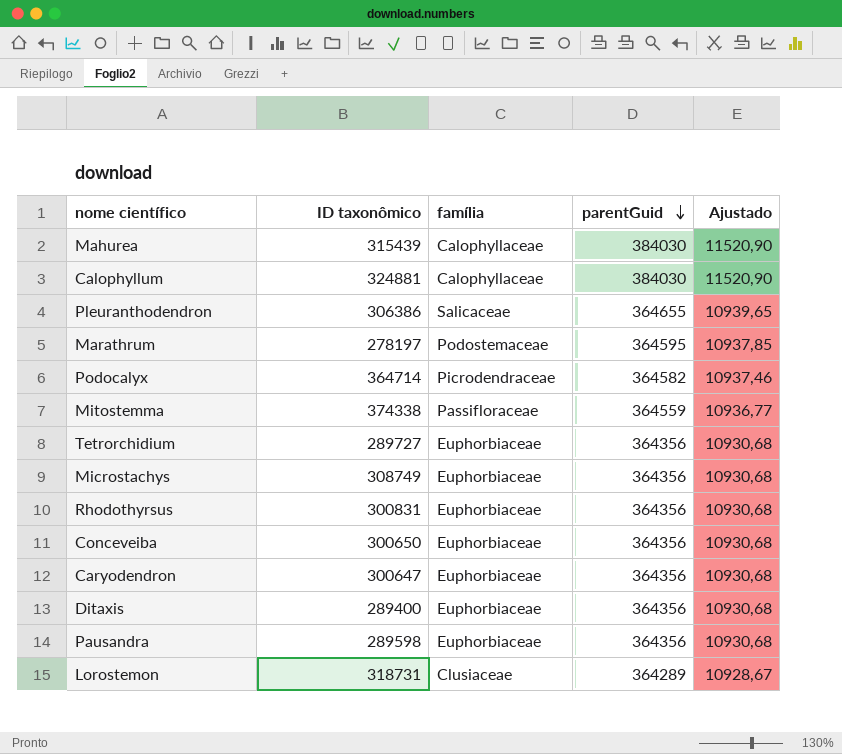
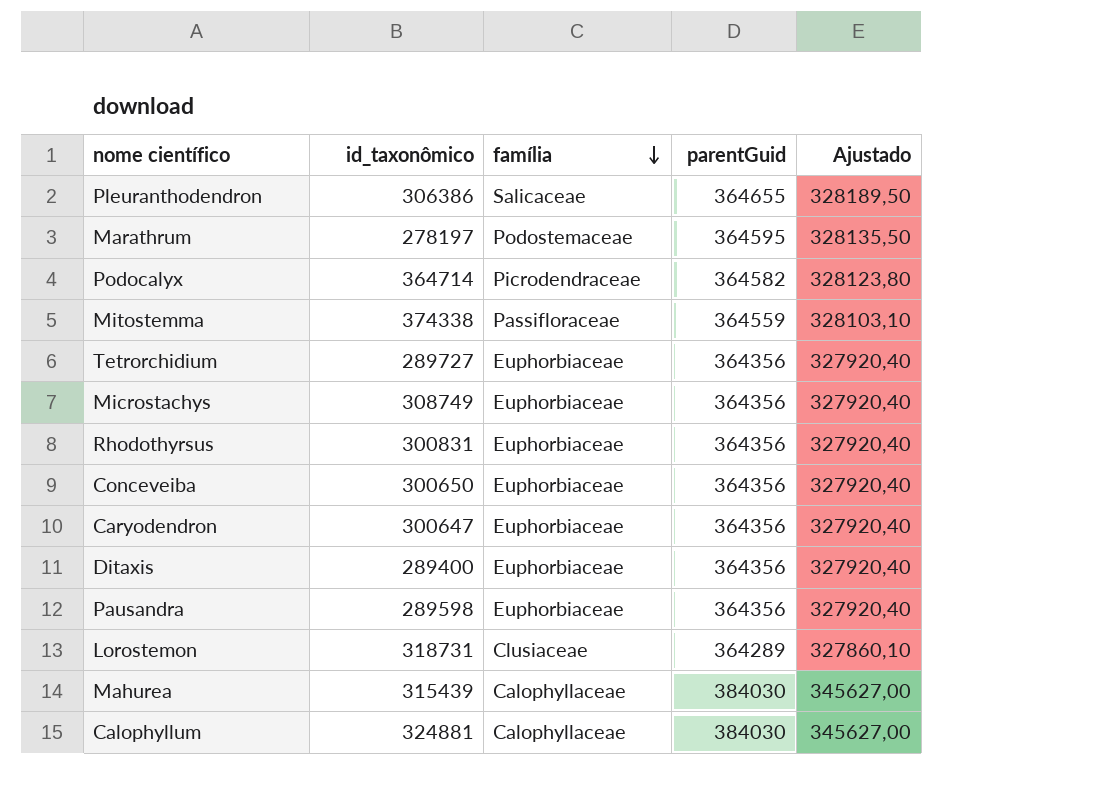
row order: parentGuid descending -> família descending
column name: ID taxonômico -> id_taxonômico
column Ajustado | formula: [parentGuid] * 0,03 -> [parentGuid] * 0,9

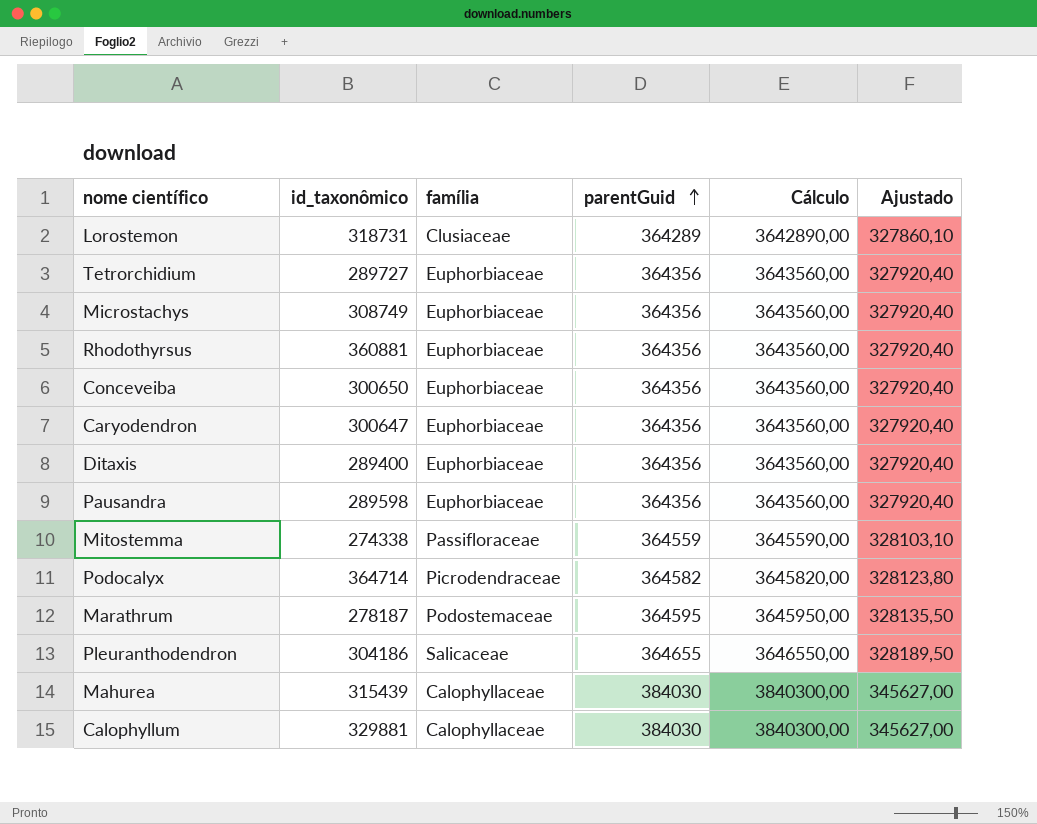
row order: família descending -> parentGuid ascending
column Cálculo | formula: none -> [parentGuid] * 10
Rhodothyrsus | id_taxonômico: 300831 -> 360881
Mitostemma | id_taxonômico: 374338 -> 274338
Marathrum | id_taxonômico: 278197 -> 278187
Pleuranthodendron | id_taxonômico: 306386 -> 304186
Calophyllum | id_taxonômico: 324881 -> 329881

